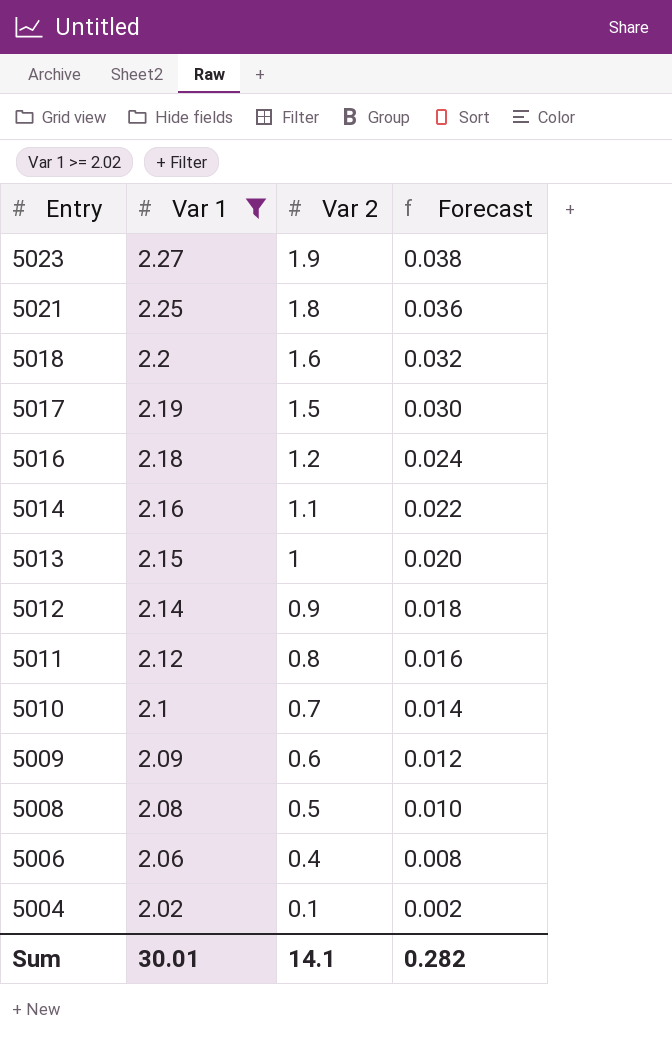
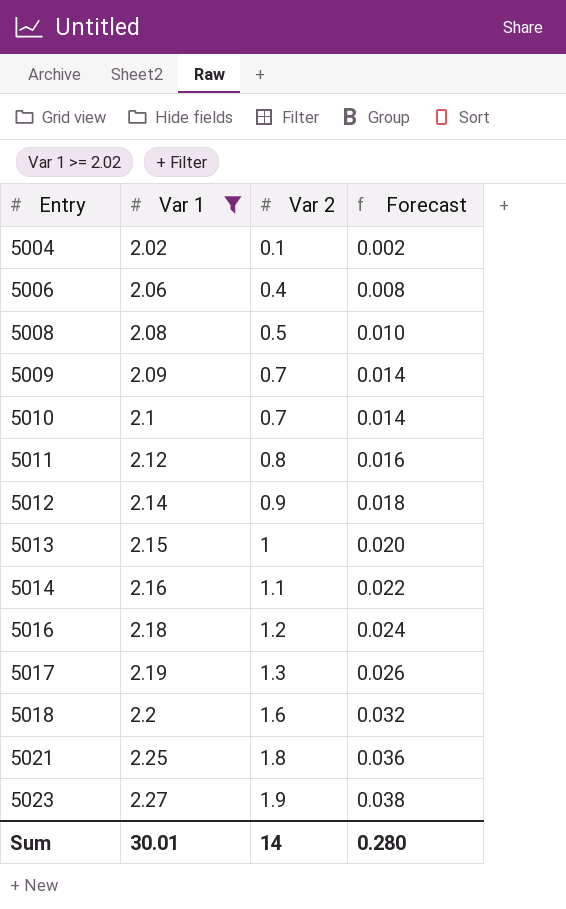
row order: Entry descending -> Entry ascending
5009 | Var 2: 0.6 -> 0.7
5009 | Forecast: 0.012 -> 0.014
5017 | Var 2: 1.5 -> 1.3
5017 | Forecast: 0.030 -> 0.026
Sum | Var 2: 14.1 -> 14
Sum | Forecast: 0.282 -> 0.280

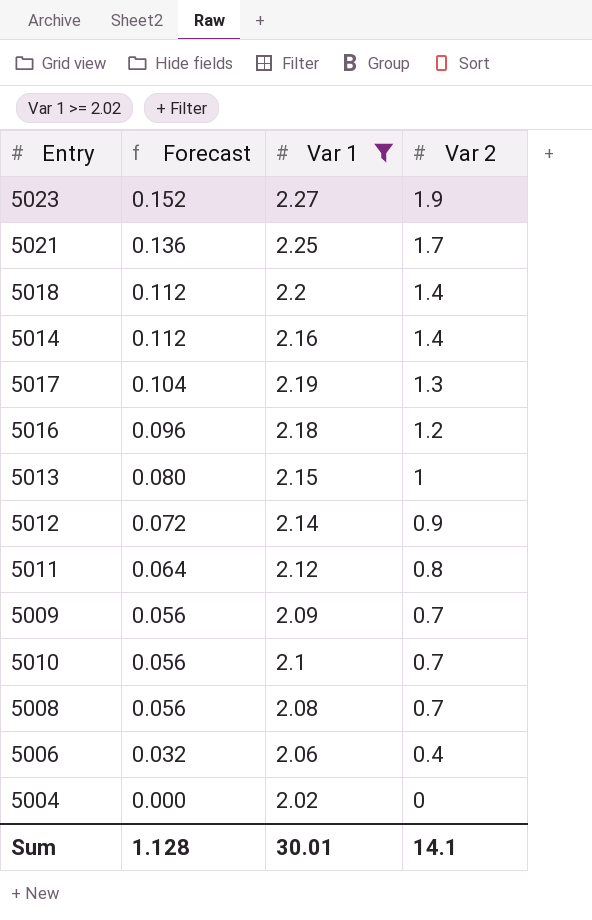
row order: Entry ascending -> Forecast descending
column Forecast | formula: [Var 2] * 0.02 -> [Var 2] * 0.08
column Forecast | position: 4 -> 2
5021 | Var 2: 1.8 -> 1.7
5018 | Var 2: 1.6 -> 1.4
5014 | Var 2: 1.1 -> 1.4
5008 | Var 2: 0.5 -> 0.7
5004 | Var 2: 0.1 -> 0
Sum | Forecast: 0.280 -> 1.128
Sum | Var 2: 14 -> 14.1

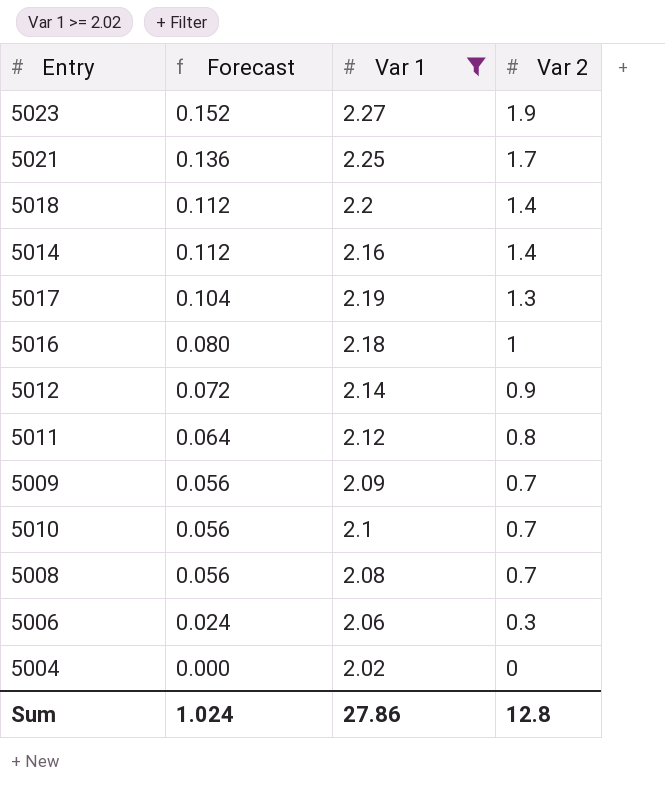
row 5013: 0.080 | 2.15 | 1 -> none
5016 | Forecast: 0.096 -> 0.080
5016 | Var 2: 1.2 -> 1
5006 | Forecast: 0.032 -> 0.024
5006 | Var 2: 0.4 -> 0.3
Sum | Forecast: 1.128 -> 1.024
Sum | Var 1: 30.01 -> 27.86
Sum | Var 2: 14.1 -> 12.8

